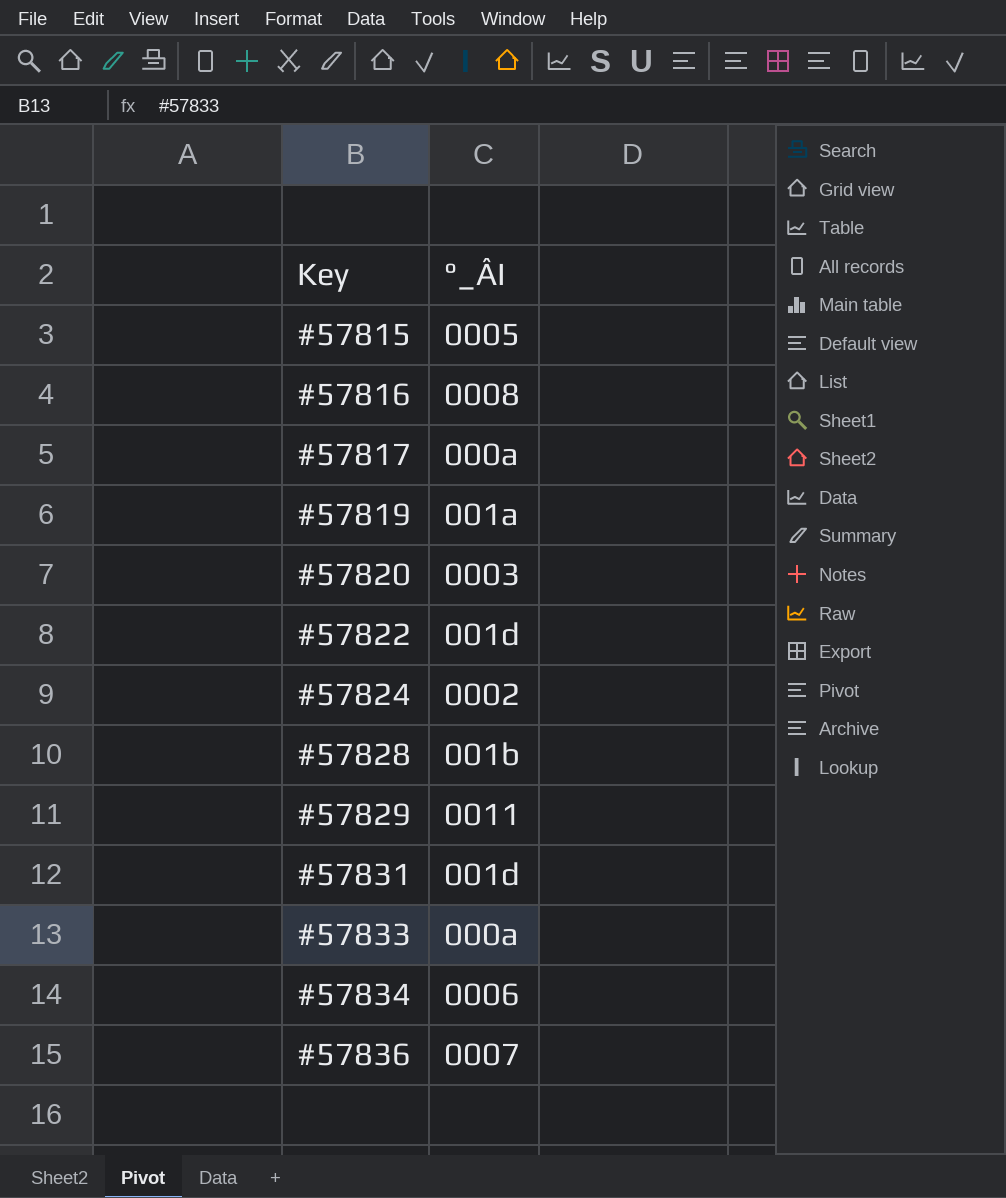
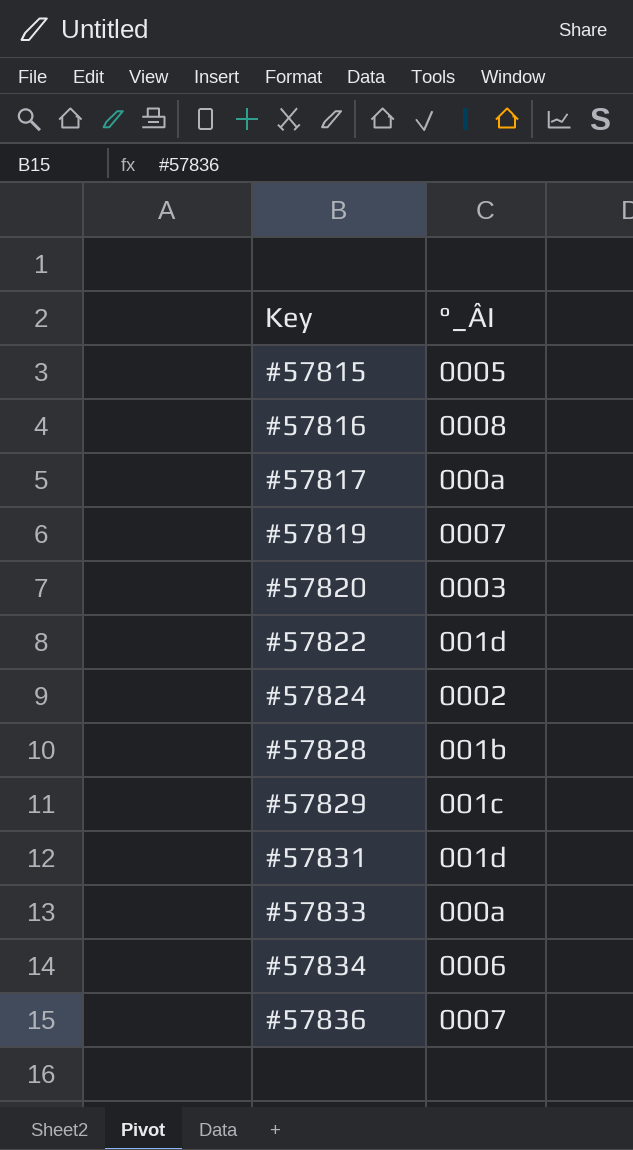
#57819 | °_ÂI: 001a -> 0007
#57829 | °_ÂI: 0011 -> 001c

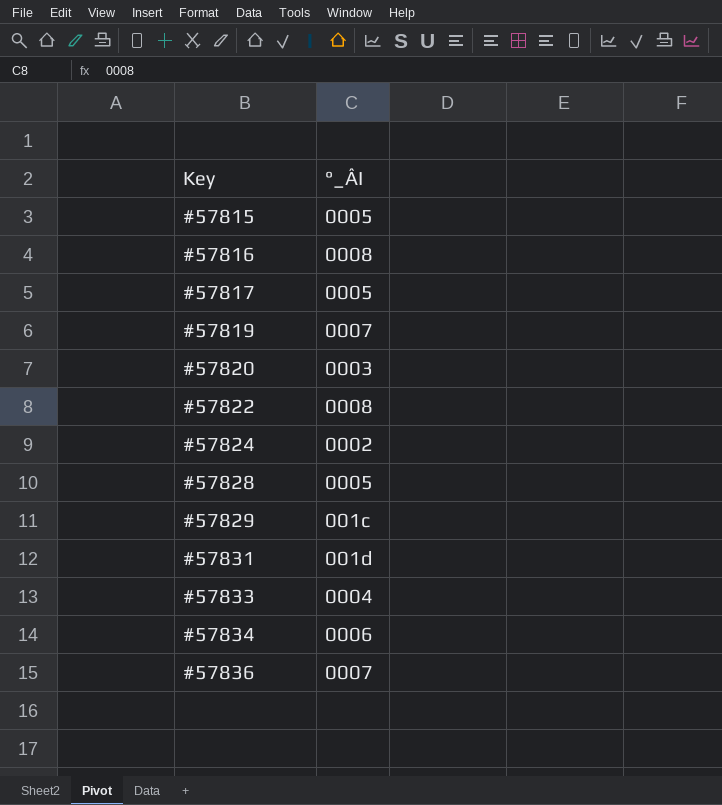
#57817 | °_ÂI: 000a -> 0005
#57822 | °_ÂI: 001d -> 0008
#57828 | °_ÂI: 001b -> 0005
#57833 | °_ÂI: 000a -> 0004

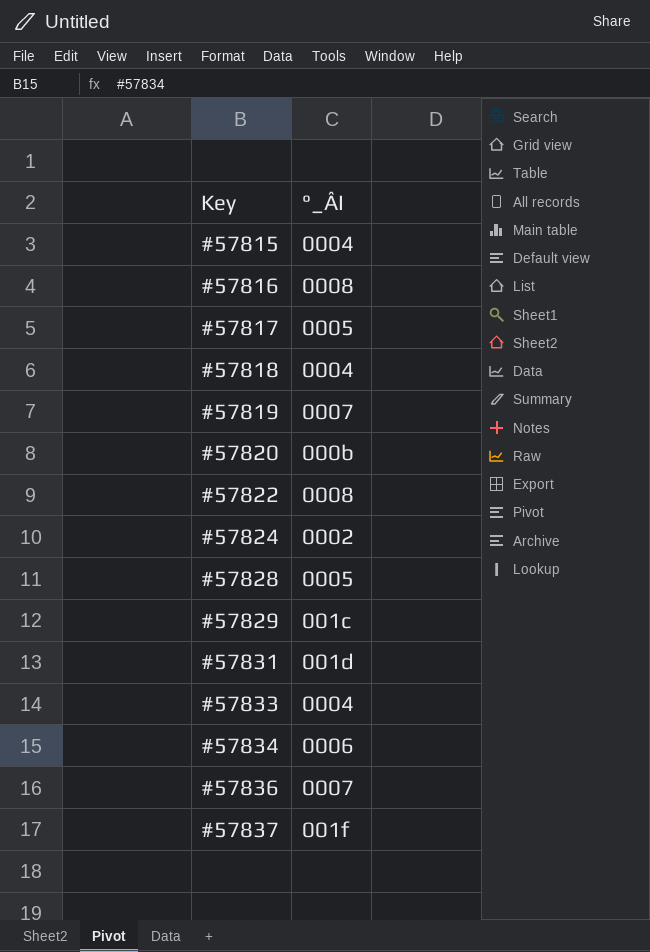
#57815 | °_ÂI: 0005 -> 0004
row #57818: none -> 0004
#57820 | °_ÂI: 0003 -> 000b
row #57837: none -> 001f

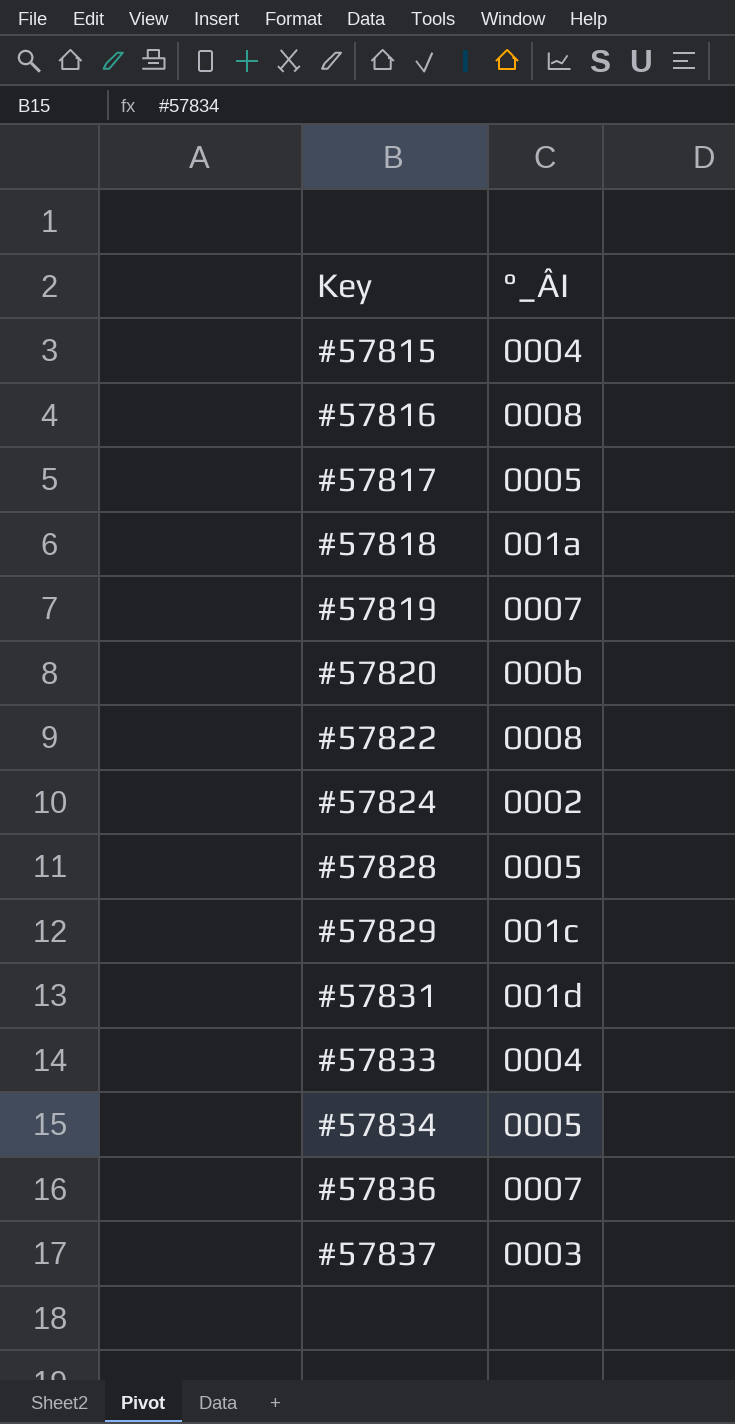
#57818 | °_ÂI: 0004 -> 001a
#57834 | °_ÂI: 0006 -> 0005
#57837 | °_ÂI: 001f -> 0003

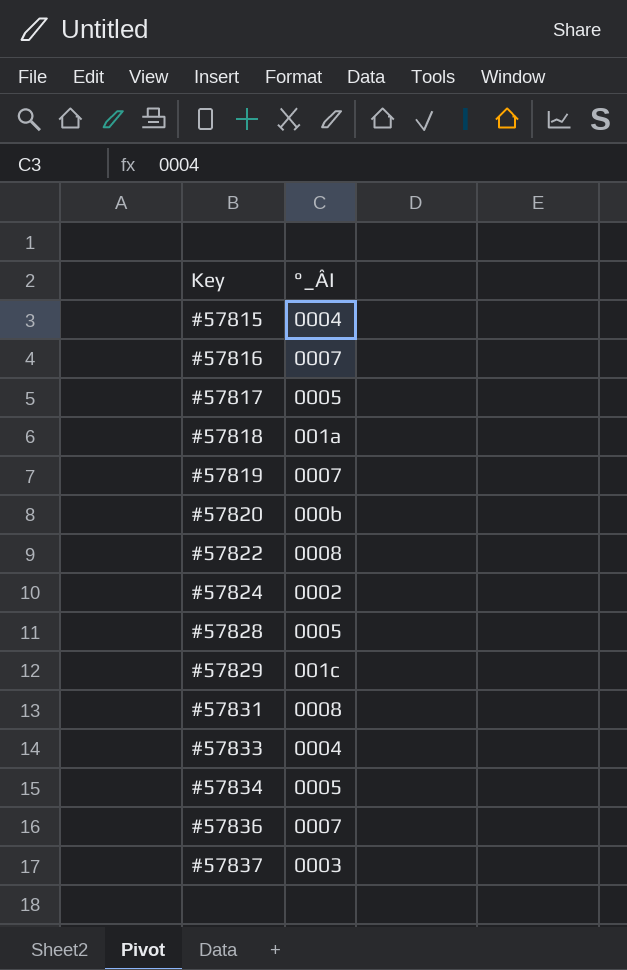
#57816 | °_ÂI: 0008 -> 0007
#57831 | °_ÂI: 001d -> 0008

